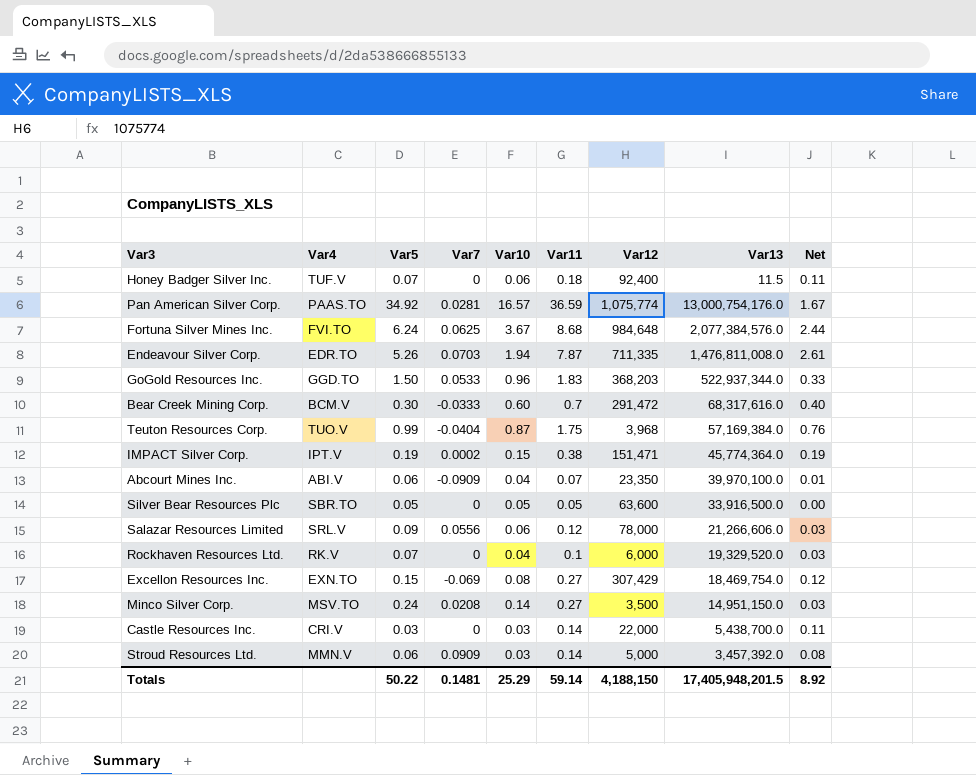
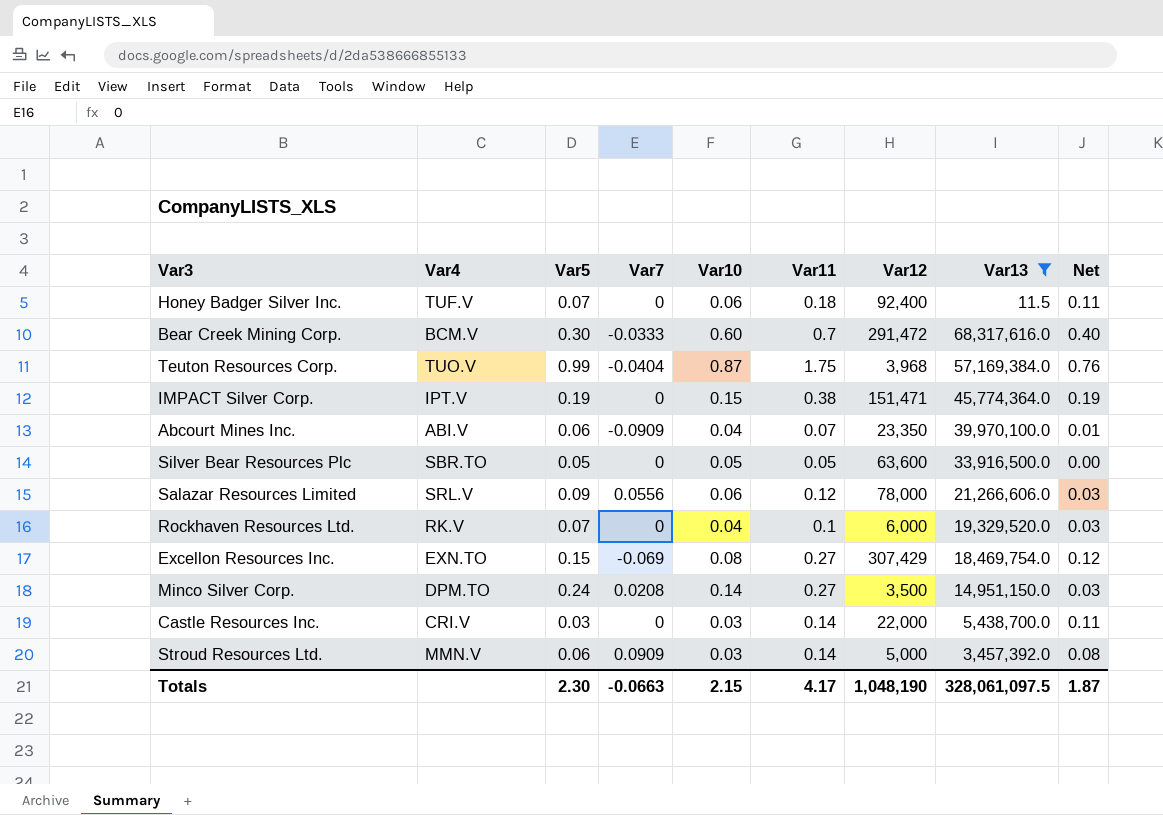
filter: none -> Var13 <= 68,317,616.0
IMPACT Silver Corp. | Var7: 0.0002 -> 0
Minco Silver Corp. | Var4: MSV.TO -> DPM.TO
Totals | Var5: 50.22 -> 2.30
Totals | Var7: 0.1481 -> -0.0663
Totals | Var10: 25.29 -> 2.15
Totals | Var11: 59.14 -> 4.17
Totals | Var12: 4,188,150 -> 1,048,190
Totals | Var13: 17,405,948,201.5 -> 328,061,097.5
Totals | Net: 8.92 -> 1.87

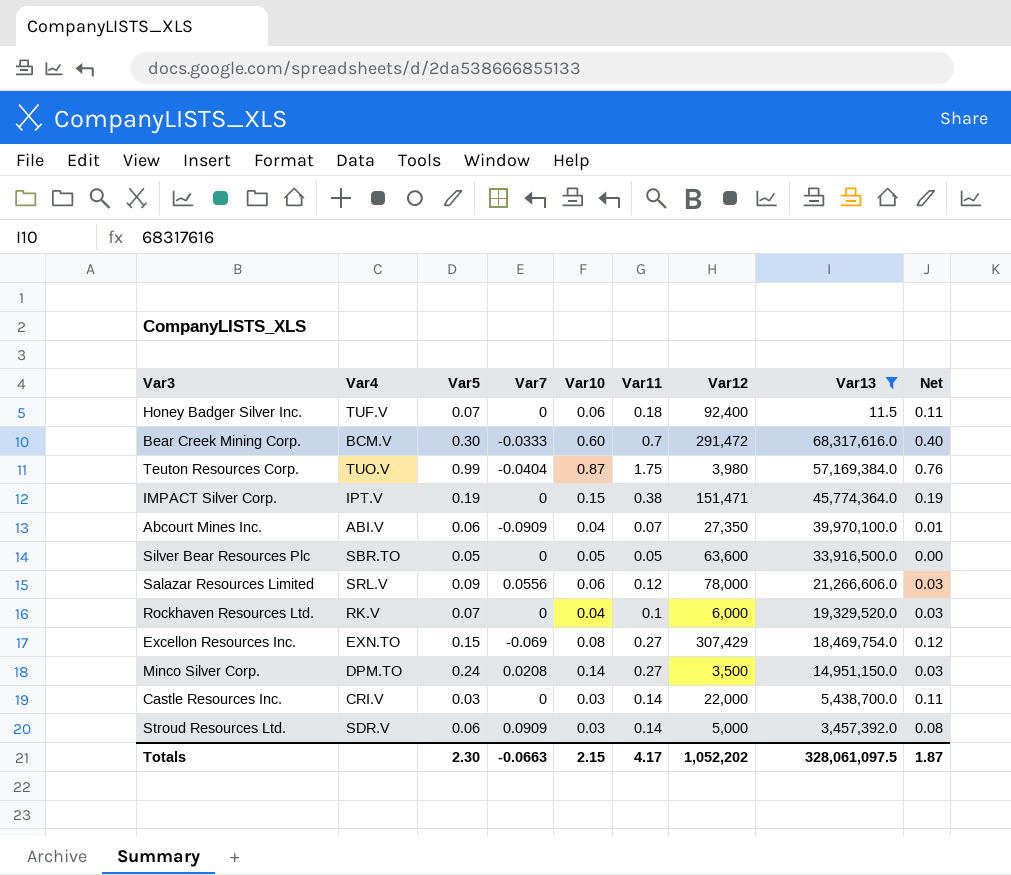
Teuton Resources Corp. | Var12: 3,968 -> 3,980
Abcourt Mines Inc. | Var12: 23,350 -> 27,350
Stroud Resources Ltd. | Var4: MMN.V -> SDR.V
Totals | Var12: 1,048,190 -> 1,052,202

